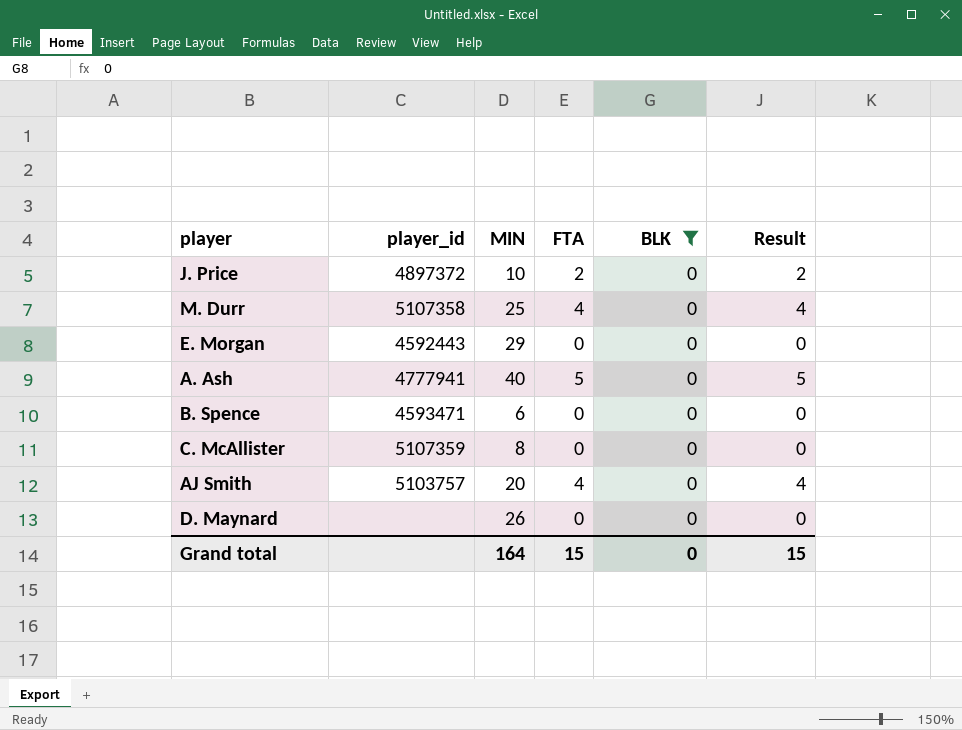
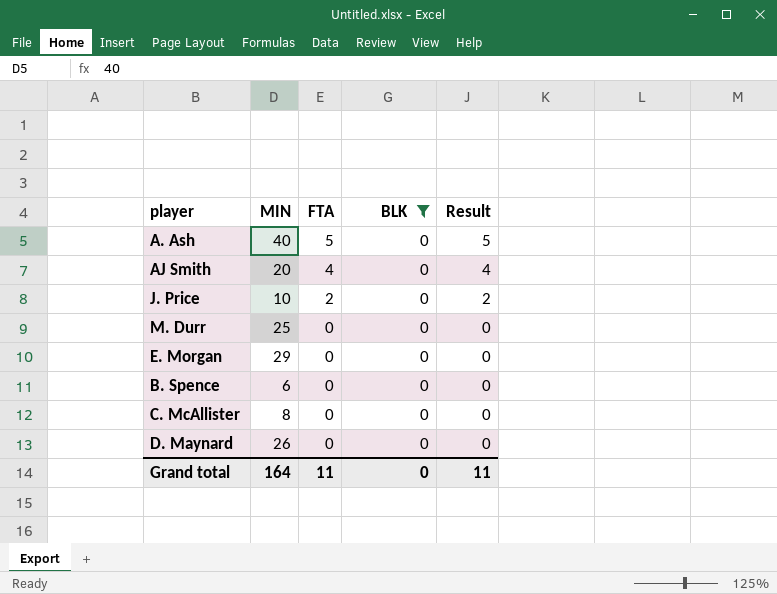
row order: none -> FTA descending
column player_id | position: 2 -> none
M. Durr | FTA: 4 -> 0
M. Durr | Result: 4 -> 0
Grand total | FTA: 15 -> 11
Grand total | Result: 15 -> 11

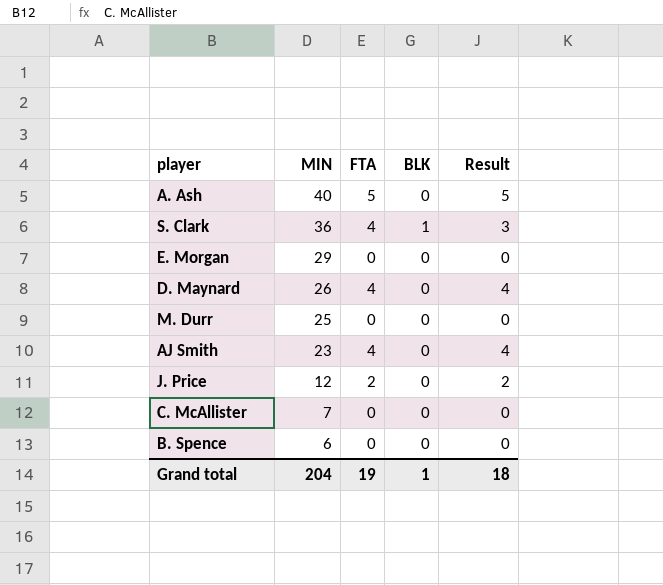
filter: BLK = 0 -> none
row order: FTA descending -> MIN descending
D. Maynard | FTA: 0 -> 4
D. Maynard | Result: 0 -> 4
AJ Smith | MIN: 20 -> 23
J. Price | MIN: 10 -> 12
C. McAllister | MIN: 8 -> 7
Grand total | MIN: 164 -> 204
Grand total | FTA: 11 -> 19
Grand total | BLK: 0 -> 1
Grand total | Result: 11 -> 18

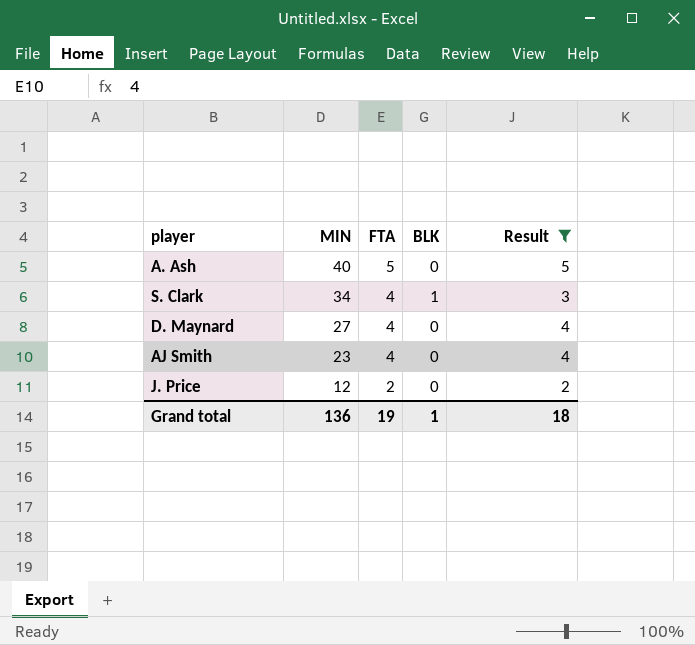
filter: none -> Result != 0
S. Clark | MIN: 36 -> 34
D. Maynard | MIN: 26 -> 27
Grand total | MIN: 204 -> 136

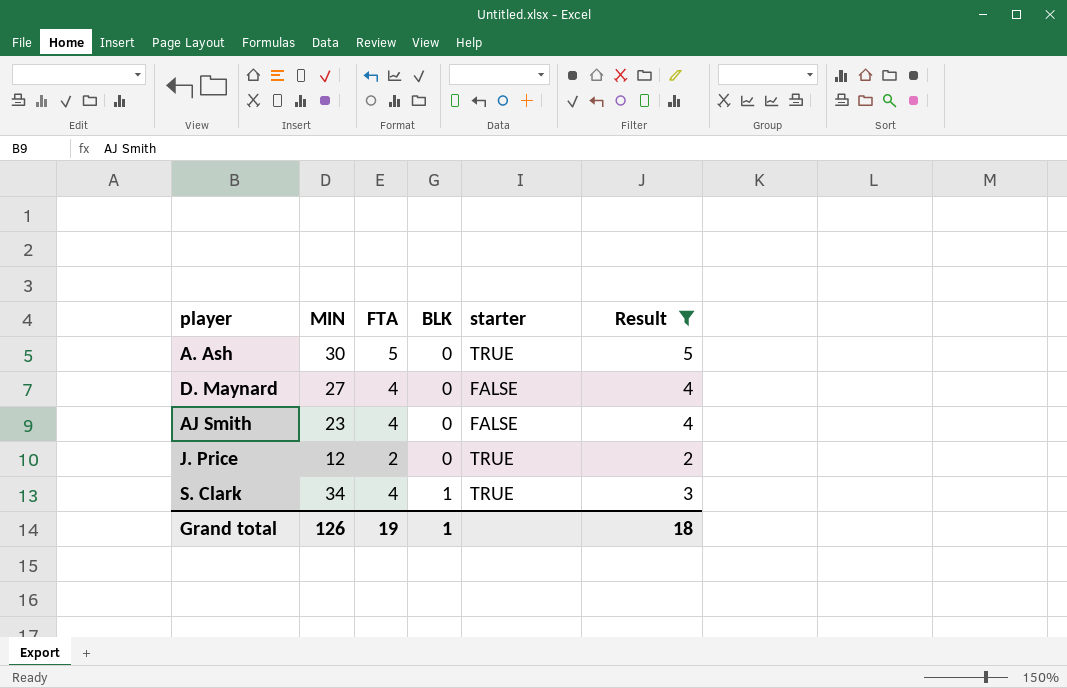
row order: MIN descending -> BLK ascending
column starter | position: none -> 5
A. Ash | MIN: 40 -> 30
Grand total | MIN: 136 -> 126

